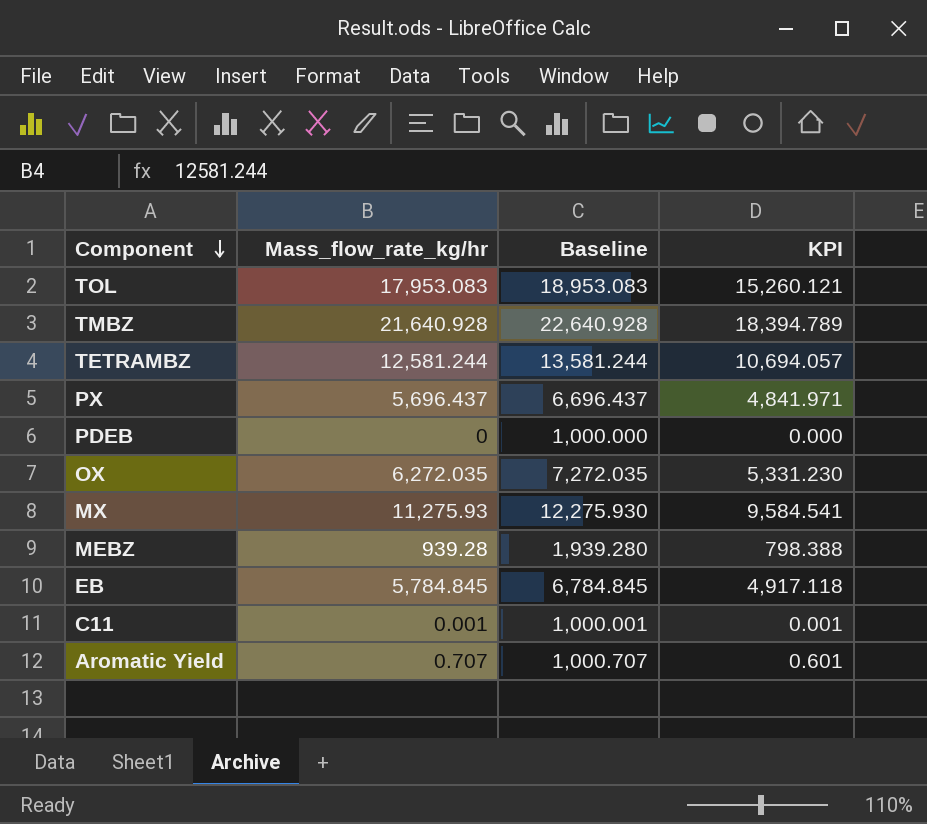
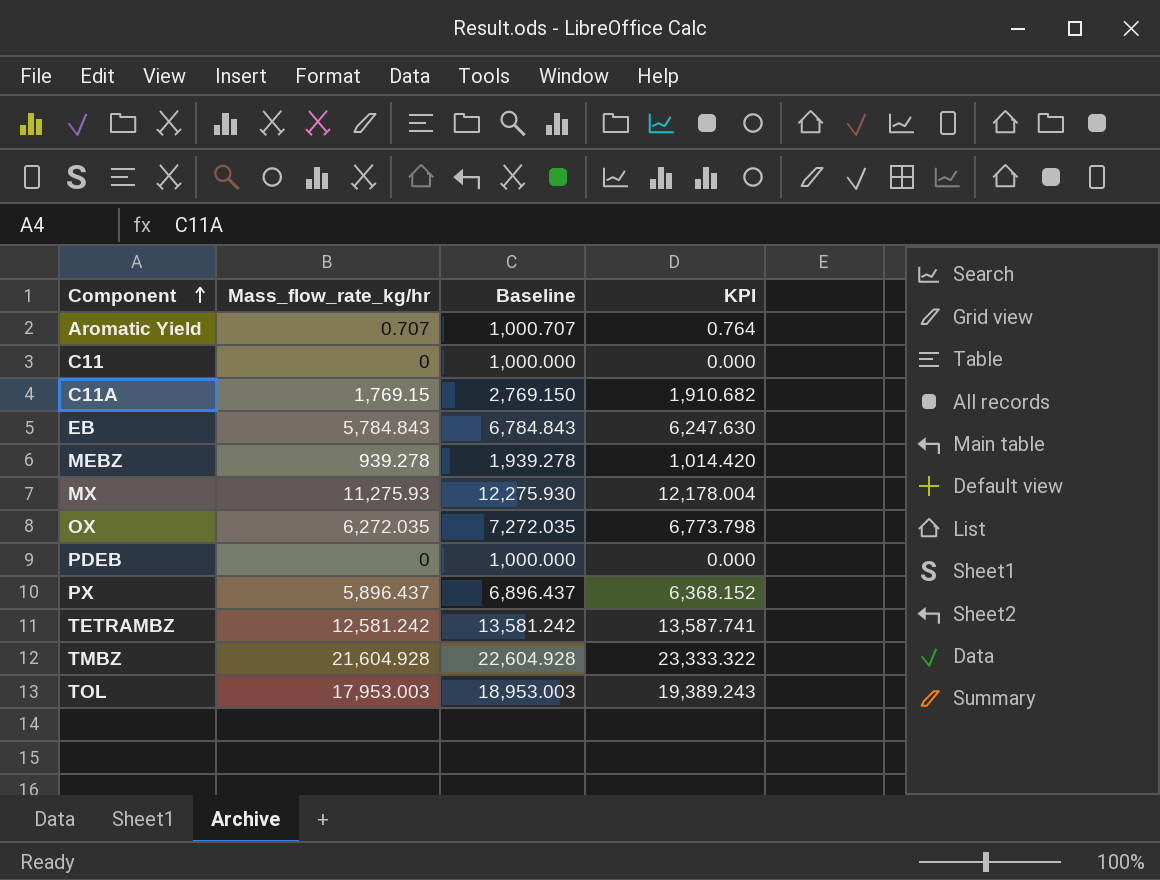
row order: Component descending -> Component ascending
column KPI | formula: [Mass_flow_rate_kg/hr] * 0.85 -> [Mass_flow_rate_kg/hr] * 1.08
C11 | Mass_flow_rate_kg/hr: 0.001 -> 0
C11 | Baseline: 1,000.001 -> 1,000.000
row C11A: none -> 1,769.15 | 2,769.150 | 1,910.682
EB | Mass_flow_rate_kg/hr: 5,784.845 -> 5,784.843
EB | Baseline: 6,784.845 -> 6,784.843
MEBZ | Mass_flow_rate_kg/hr: 939.28 -> 939.278
MEBZ | Baseline: 1,939.280 -> 1,939.278
PX | Mass_flow_rate_kg/hr: 5,696.437 -> 5,896.437
PX | Baseline: 6,696.437 -> 6,896.437
TETRAMBZ | Mass_flow_rate_kg/hr: 12,581.244 -> 12,581.242
TETRAMBZ | Baseline: 13,581.244 -> 13,581.242
TMBZ | Mass_flow_rate_kg/hr: 21,640.928 -> 21,604.928
TMBZ | Baseline: 22,640.928 -> 22,604.928
TOL | Mass_flow_rate_kg/hr: 17,953.083 -> 17,953.003
TOL | Baseline: 18,953.083 -> 18,953.003

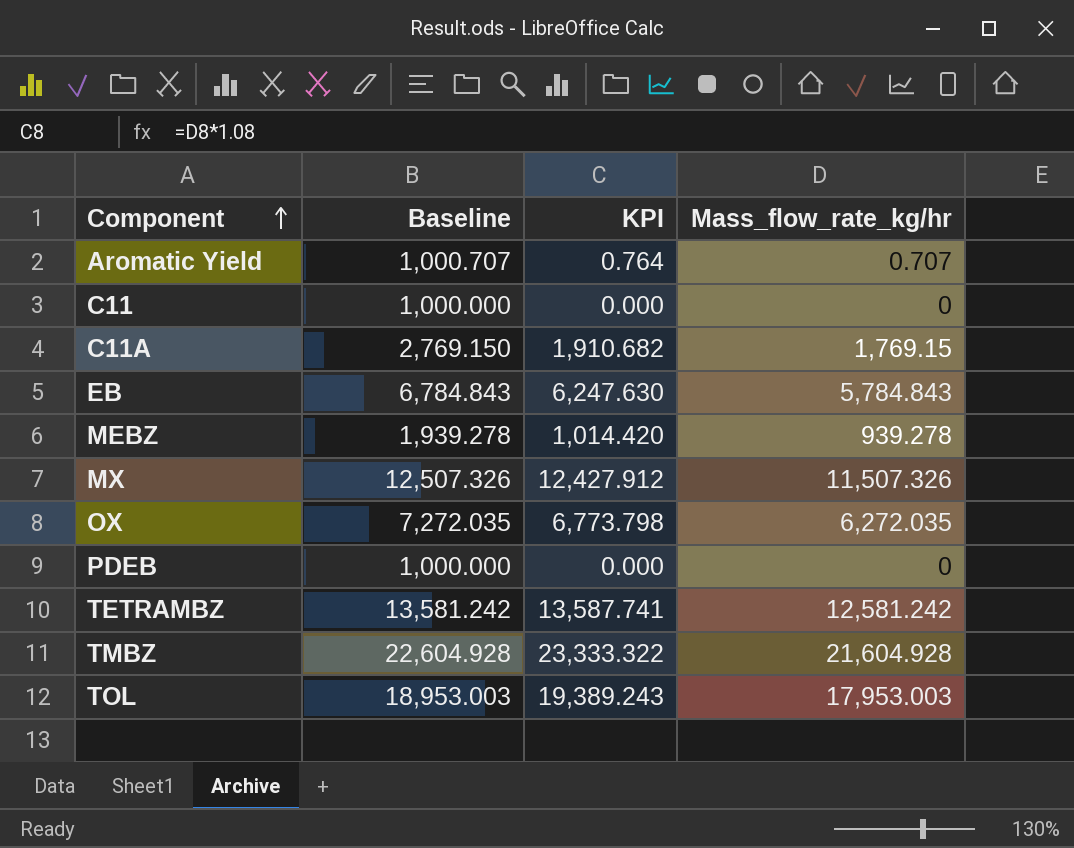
column Mass_flow_rate_kg/hr | position: 2 -> 4
row PX: 5,896.437 | 6,896.437 | 6,368.152 -> none
MX | Baseline: 12,275.930 -> 12,507.326
MX | KPI: 12,178.004 -> 12,427.912
MX | Mass_flow_rate_kg/hr: 11,275.93 -> 11,507.326

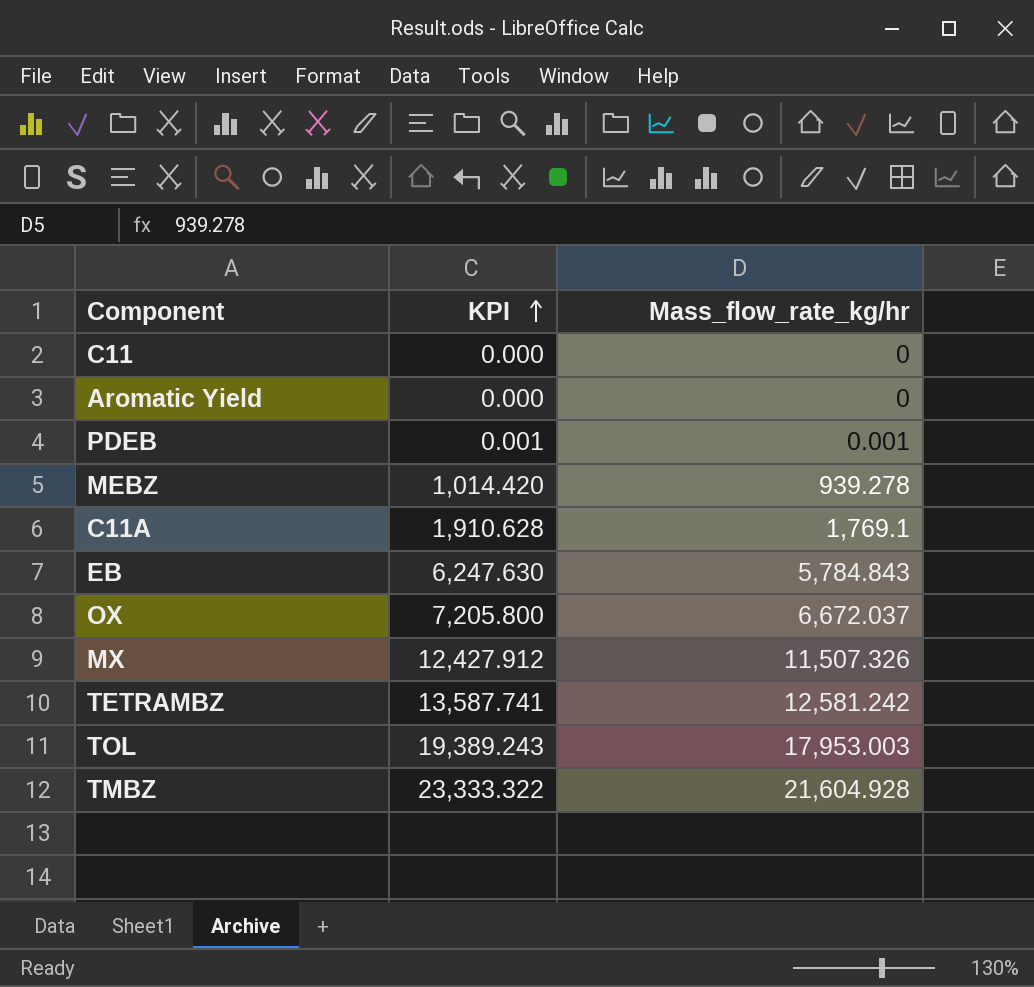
row order: Component ascending -> KPI ascending
column Baseline | formula: [Mass_flow_rate_kg/hr] + 1000 -> none
Aromatic Yield | KPI: 0.764 -> 0.000
Aromatic Yield | Mass_flow_rate_kg/hr: 0.707 -> 0
PDEB | KPI: 0.000 -> 0.001
PDEB | Mass_flow_rate_kg/hr: 0 -> 0.001
C11A | KPI: 1,910.682 -> 1,910.628
C11A | Mass_flow_rate_kg/hr: 1,769.15 -> 1,769.1
OX | KPI: 6,773.798 -> 7,205.800
OX | Mass_flow_rate_kg/hr: 6,272.035 -> 6,672.037

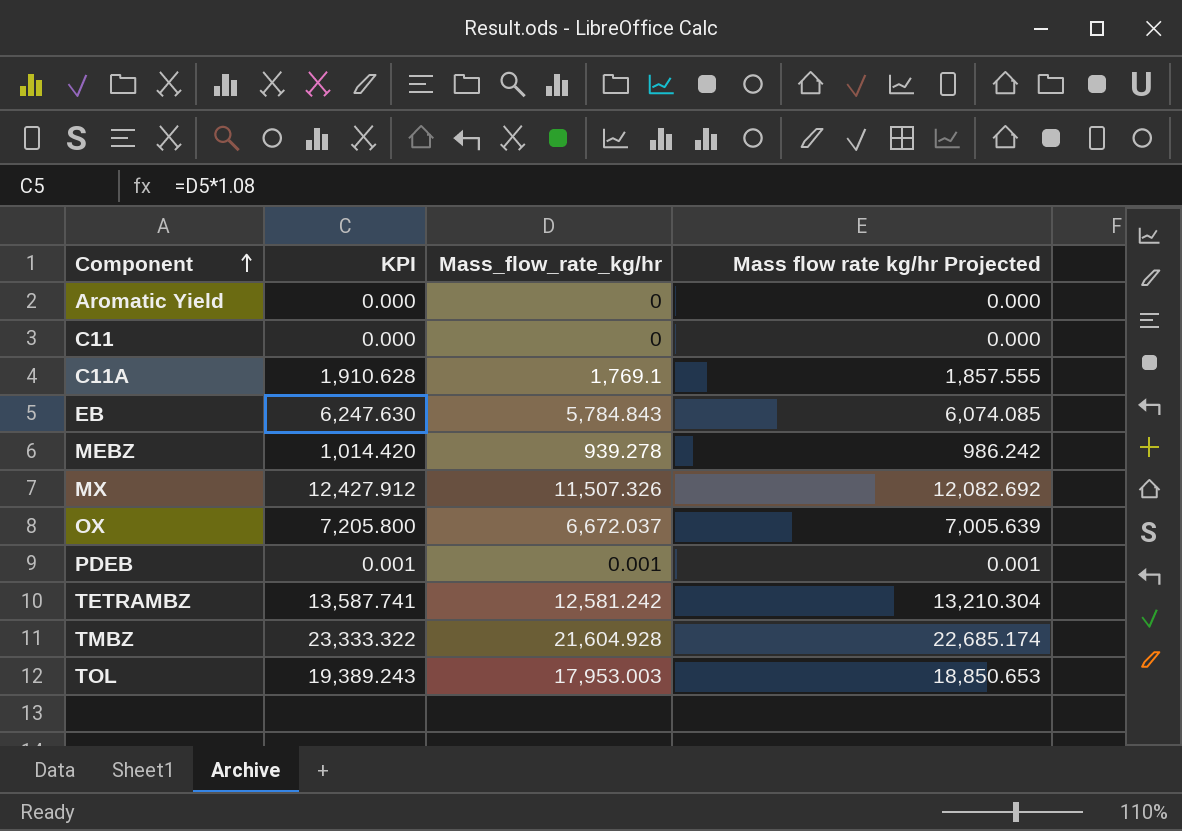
row order: KPI ascending -> Component ascending
column Mass flow rate kg/hr Projected | formula: none -> [Mass_flow_rate_kg/hr] * 1.05

